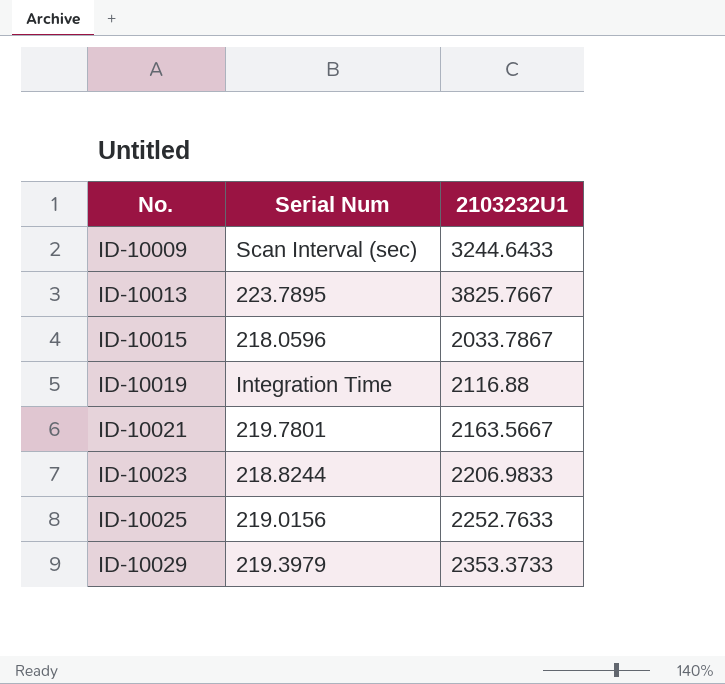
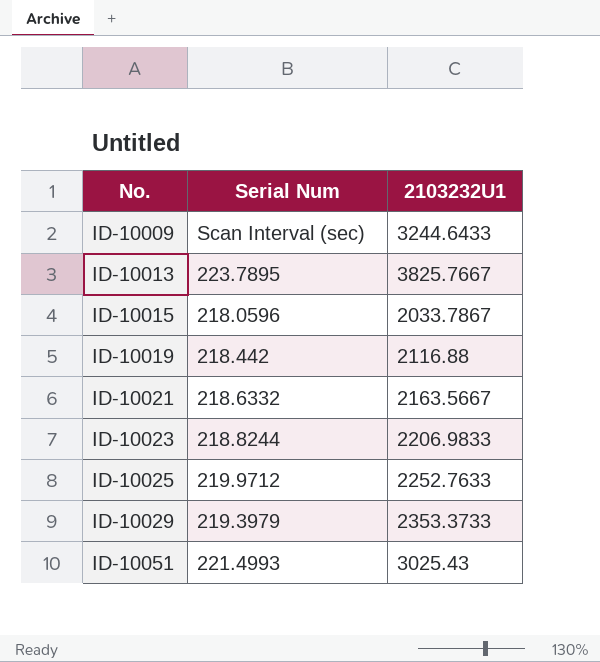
ID-10019 | Serial Num: Integration Time -> 218.442
ID-10021 | Serial Num: 219.7801 -> 218.6332
ID-10025 | Serial Num: 219.0156 -> 219.9712
row ID-10051: none -> 221.4993 | 3025.43

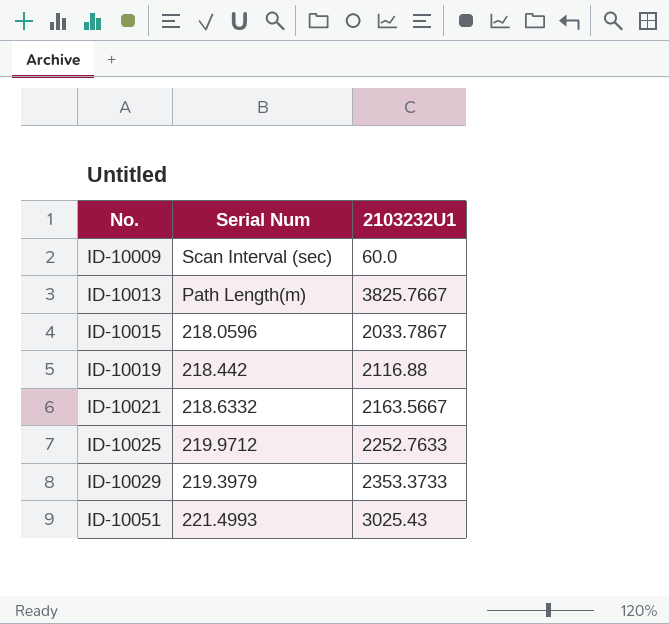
row ID-10023: 218.8244 | 2206.9833 -> none
ID-10009 | 2103232U1: 3244.6433 -> 60.0
ID-10013 | Serial Num: 223.7895 -> Path Length(m)

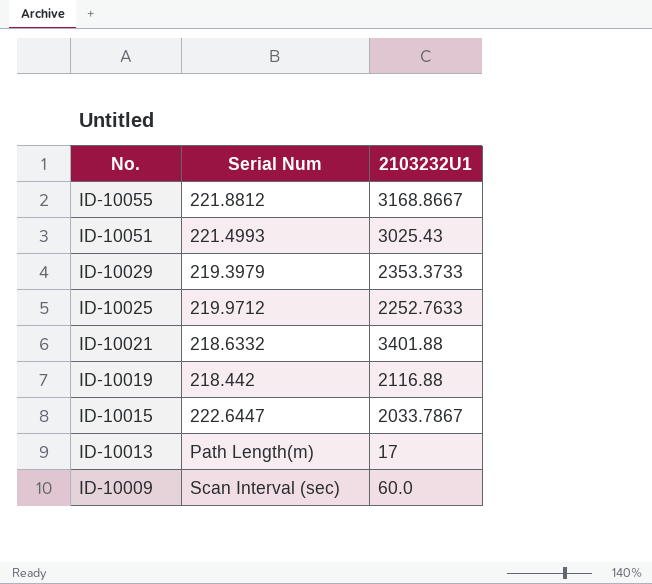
row order: No. ascending -> No. descending
row ID-10055: none -> 221.8812 | 3168.8667
ID-10021 | 2103232U1: 2163.5667 -> 3401.88
ID-10015 | Serial Num: 218.0596 -> 222.6447
ID-10013 | 2103232U1: 3825.7667 -> 17

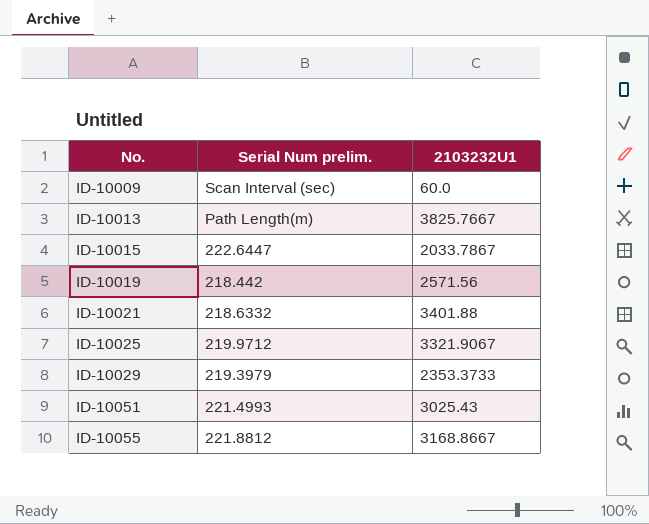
row order: No. descending -> No. ascending
column name: Serial Num -> Serial Num prelim.
ID-10013 | 2103232U1: 17 -> 3825.7667
ID-10019 | 2103232U1: 2116.88 -> 2571.56
ID-10025 | 2103232U1: 2252.7633 -> 3321.9067

